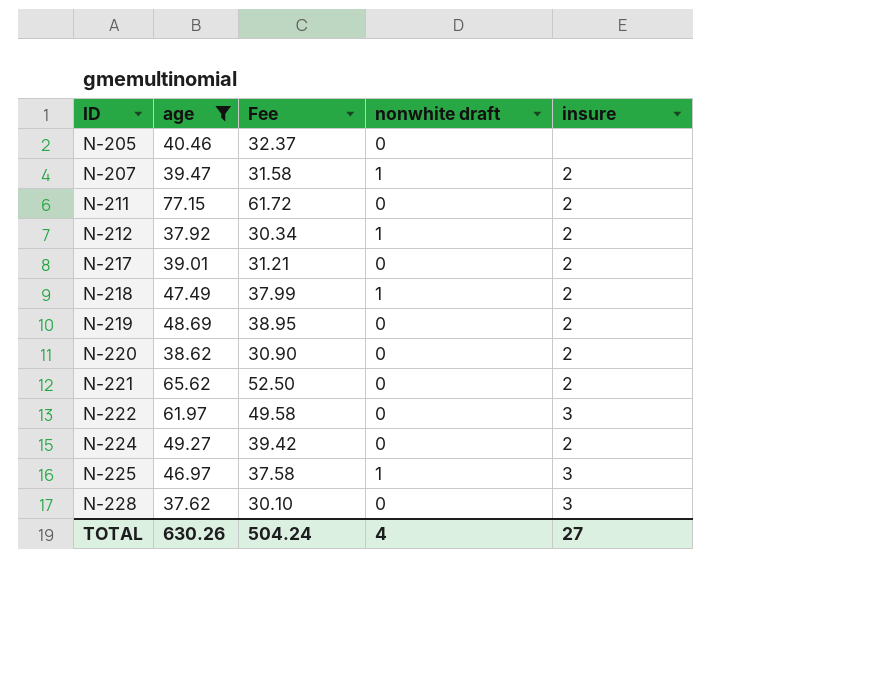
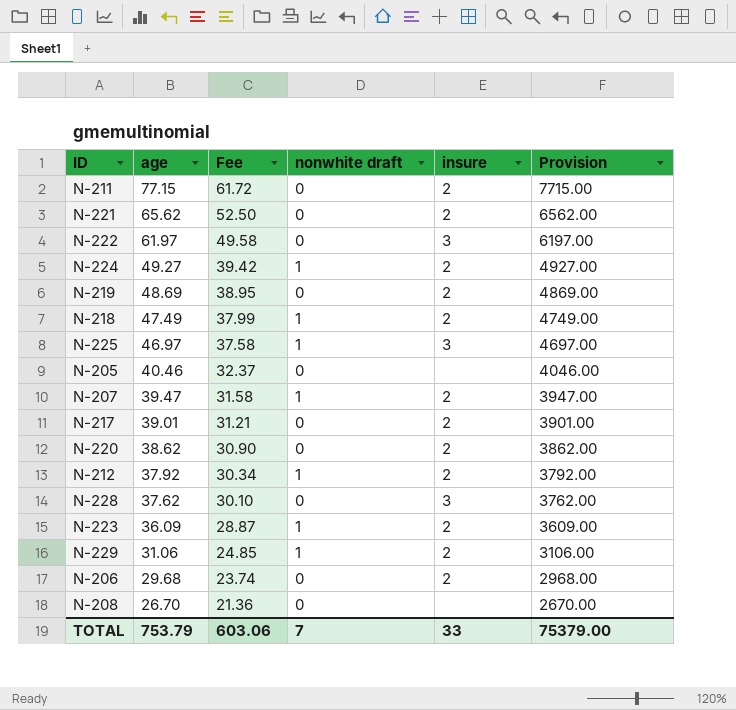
filter: age >= 37.62 -> none
row order: ID ascending -> age descending
column Provision | formula: none -> [age] * 100
N-224 | nonwhite draft: 0 -> 1
TOTAL | age: 630.26 -> 753.79
TOTAL | Fee: 504.24 -> 603.06
TOTAL | nonwhite draft: 4 -> 7
TOTAL | insure: 27 -> 33

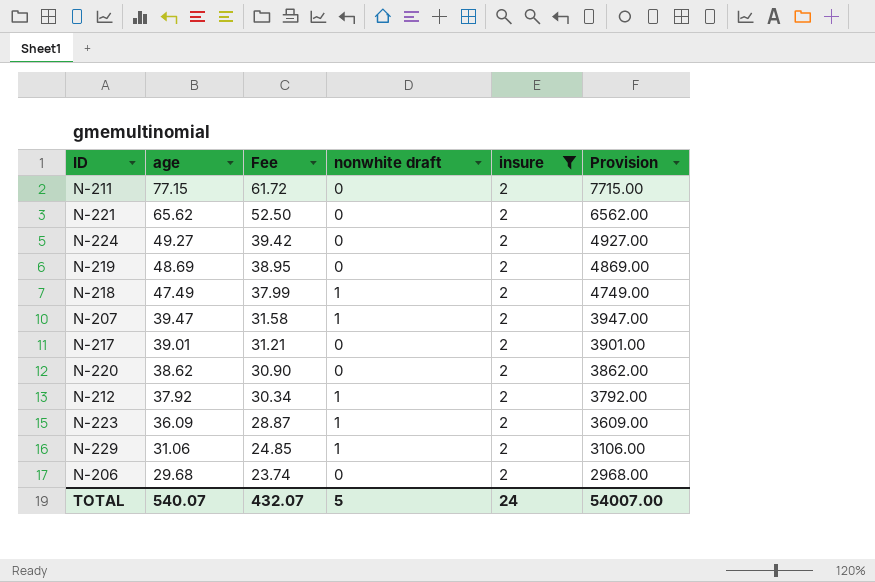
filter: none -> insure = 2
N-224 | nonwhite draft: 1 -> 0
TOTAL | age: 753.79 -> 540.07
TOTAL | Fee: 603.06 -> 432.07
TOTAL | nonwhite draft: 7 -> 5
TOTAL | insure: 33 -> 24
TOTAL | Provision: 75379.00 -> 54007.00

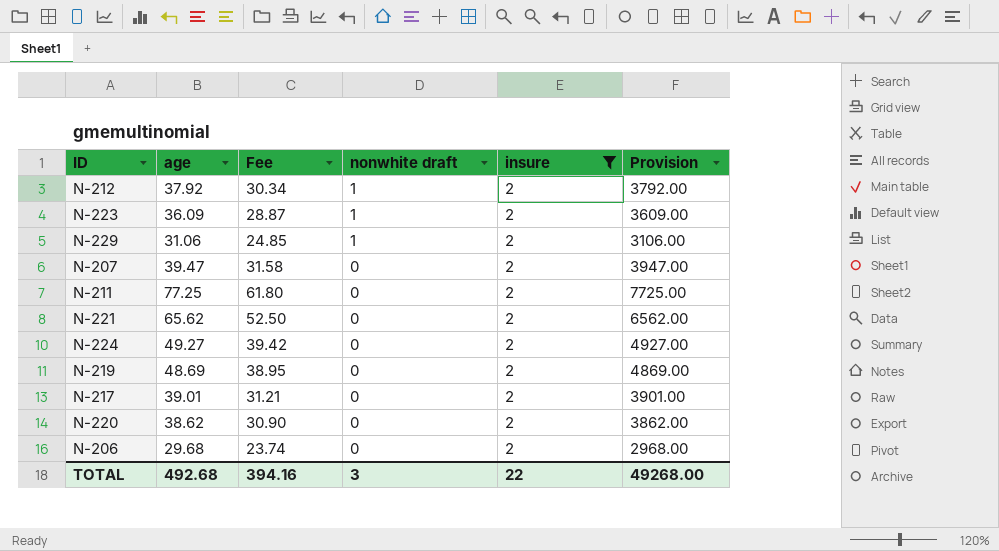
row order: age descending -> nonwhite draft descending
row N-218: 47.49 | 37.99 | 1 | 2 | 4749.00 -> none
N-207 | nonwhite draft: 1 -> 0
N-211 | age: 77.15 -> 77.25
N-211 | Fee: 61.72 -> 61.80
N-211 | Provision: 7715.00 -> 7725.00
TOTAL | age: 540.07 -> 492.68
TOTAL | Fee: 432.07 -> 394.16
TOTAL | nonwhite draft: 5 -> 3
TOTAL | insure: 24 -> 22
TOTAL | Provision: 54007.00 -> 49268.00

